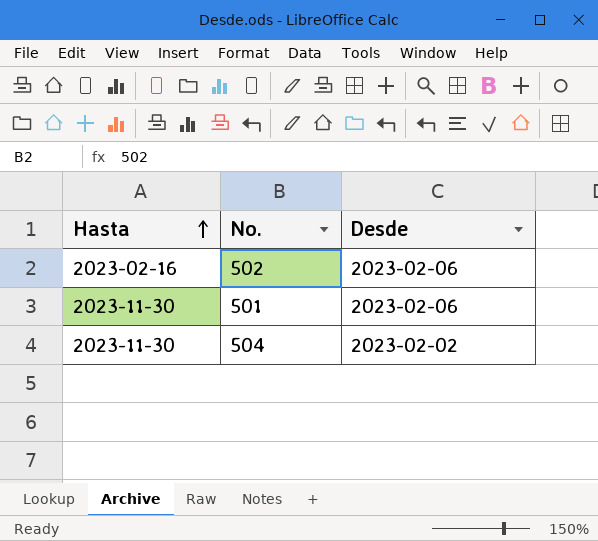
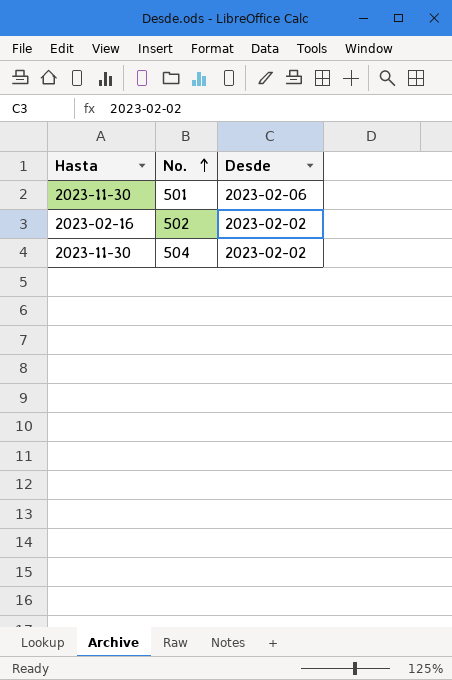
row order: Hasta ascending -> No. ascending
502 | Desde: 2023-02-06 -> 2023-02-02

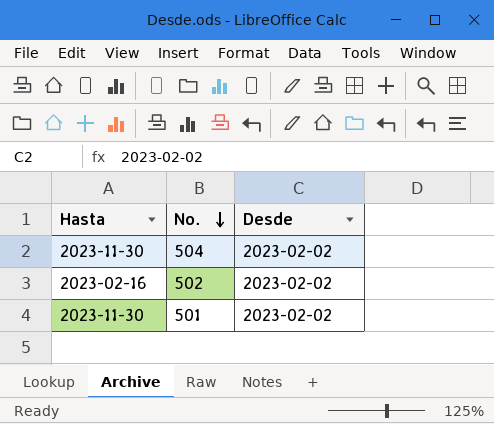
row order: No. ascending -> No. descending
501 | Desde: 2023-02-06 -> 2023-02-02

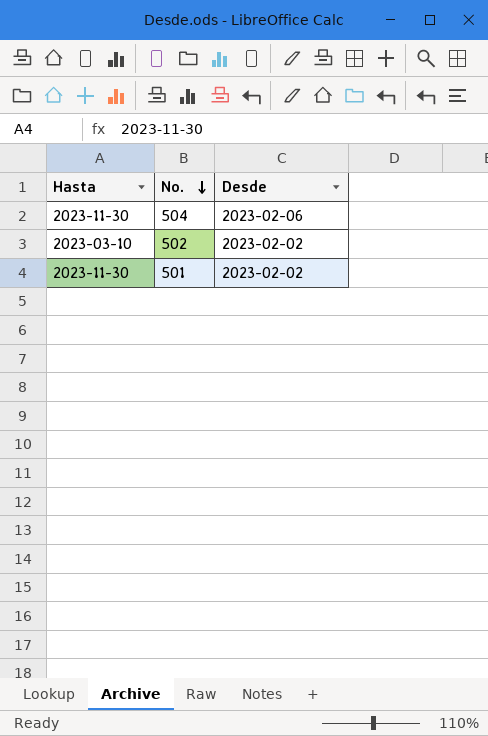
504 | Desde: 2023-02-02 -> 2023-02-06
502 | Hasta: 2023-02-16 -> 2023-03-10

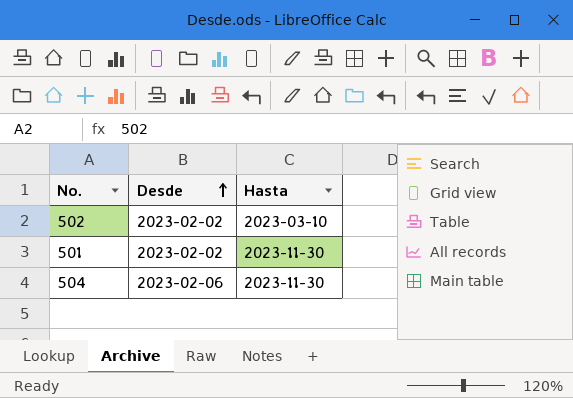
row order: No. descending -> Desde ascending
column Hasta | position: 1 -> 3

